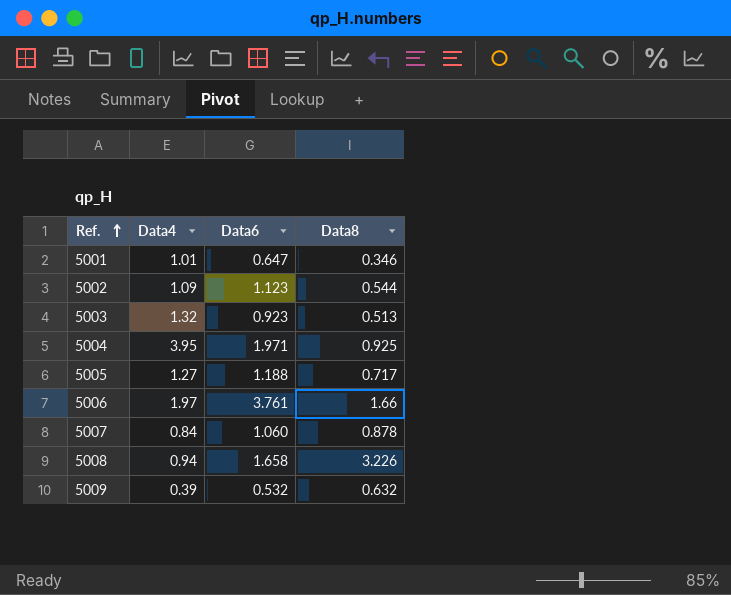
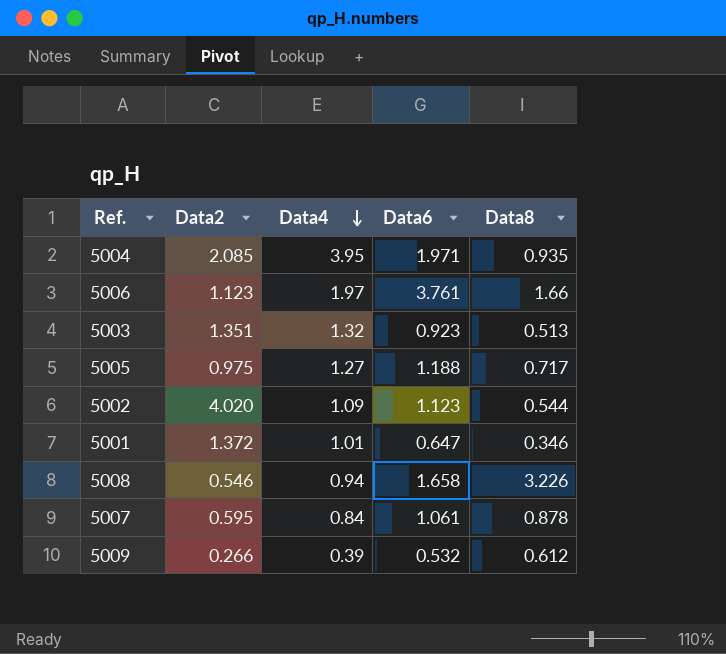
row order: Ref. ascending -> Data4 descending
column Data2 | position: none -> 2
5004 | Data8: 0.925 -> 0.935
5007 | Data6: 1.060 -> 1.061
5009 | Data8: 0.632 -> 0.612

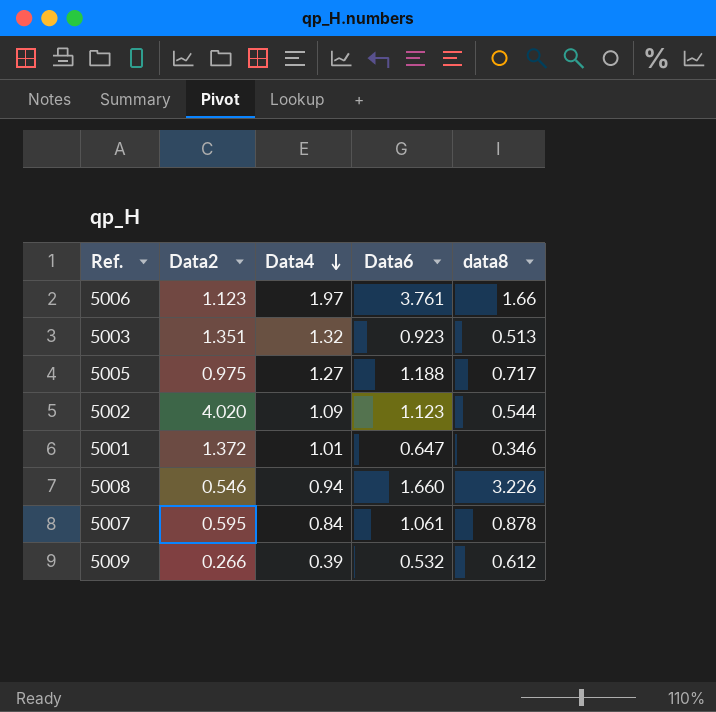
column name: Data8 -> data8
row 5004: 2.085 | 3.95 | 1.971 | 0.935 -> none
5008 | Data6: 1.658 -> 1.660

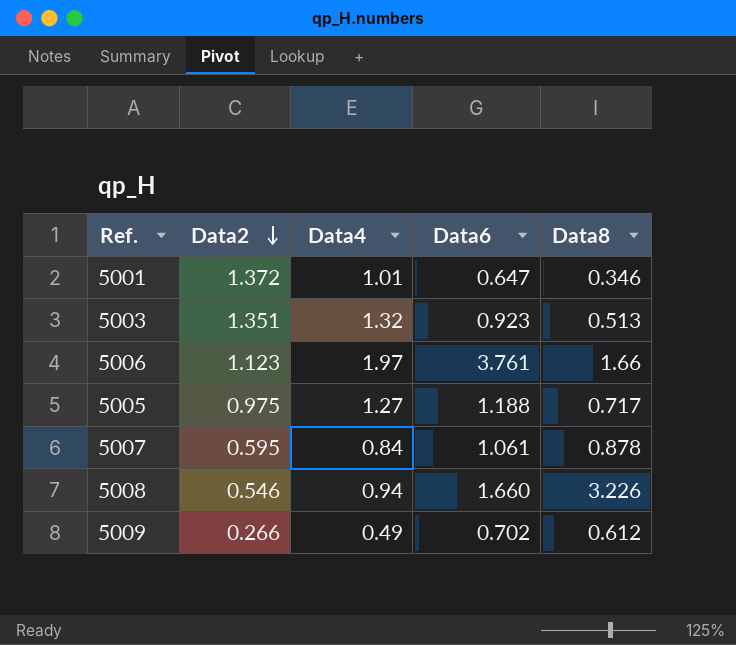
row order: Data4 descending -> Data2 descending
column name: data8 -> Data8
row 5002: 4.020 | 1.09 | 1.123 | 0.544 -> none
5009 | Data4: 0.39 -> 0.49
5009 | Data6: 0.532 -> 0.702

